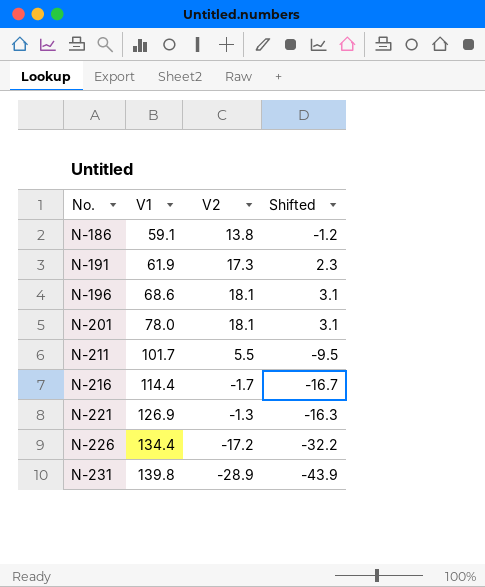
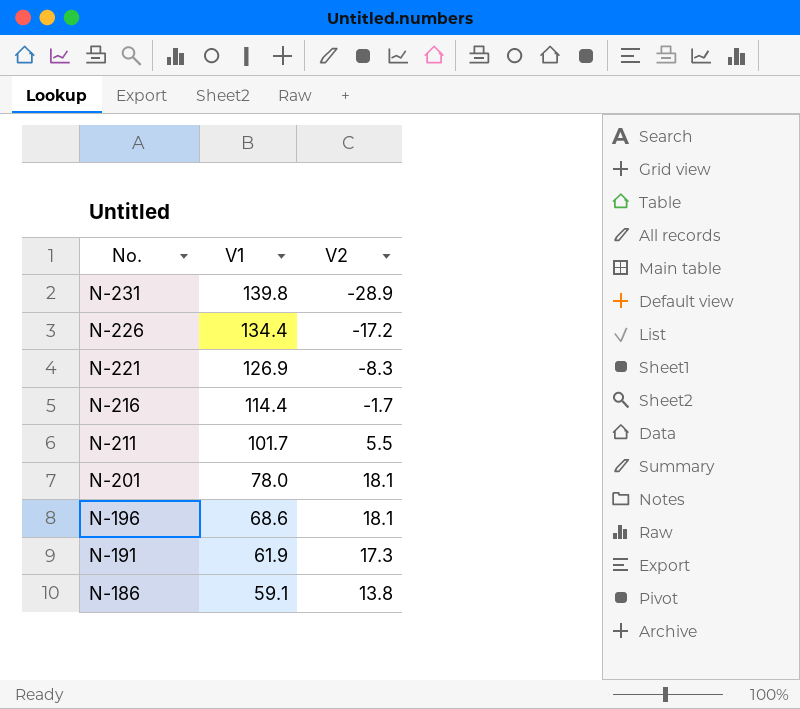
row order: No. ascending -> No. descending
column Shifted | formula: [V2] - 15 -> none
N-221 | V2: -1.3 -> -8.3

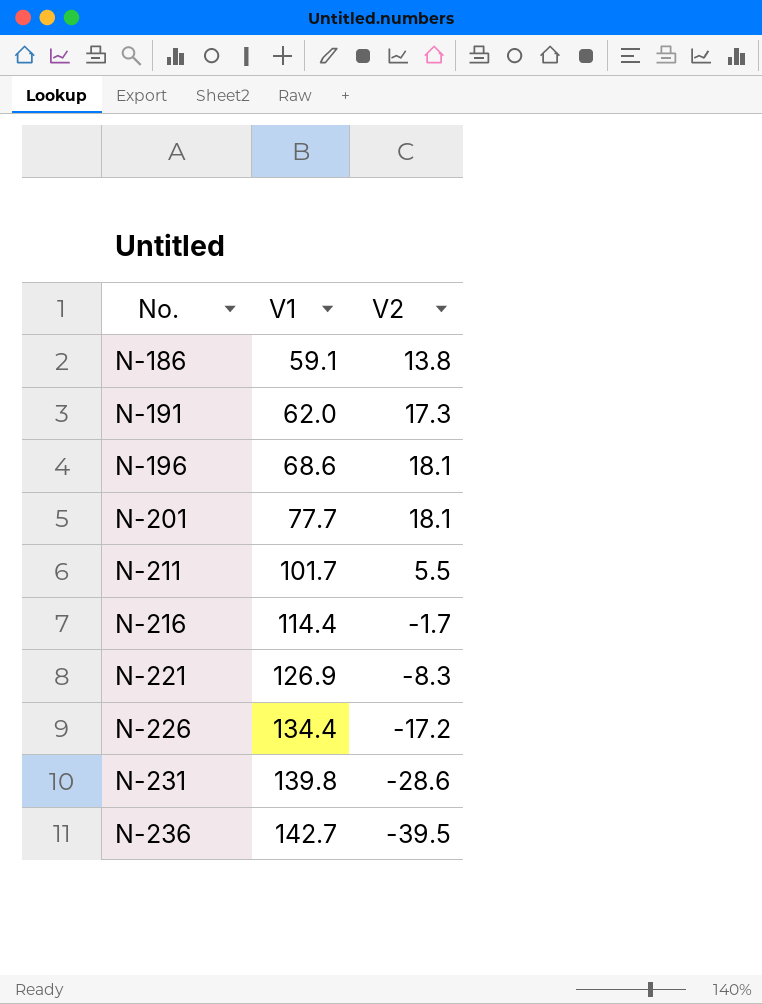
row order: No. descending -> No. ascending
N-191 | V1: 61.9 -> 62.0
N-201 | V1: 78.0 -> 77.7
N-231 | V2: -28.9 -> -28.6
row N-236: none -> 142.7 | -39.5

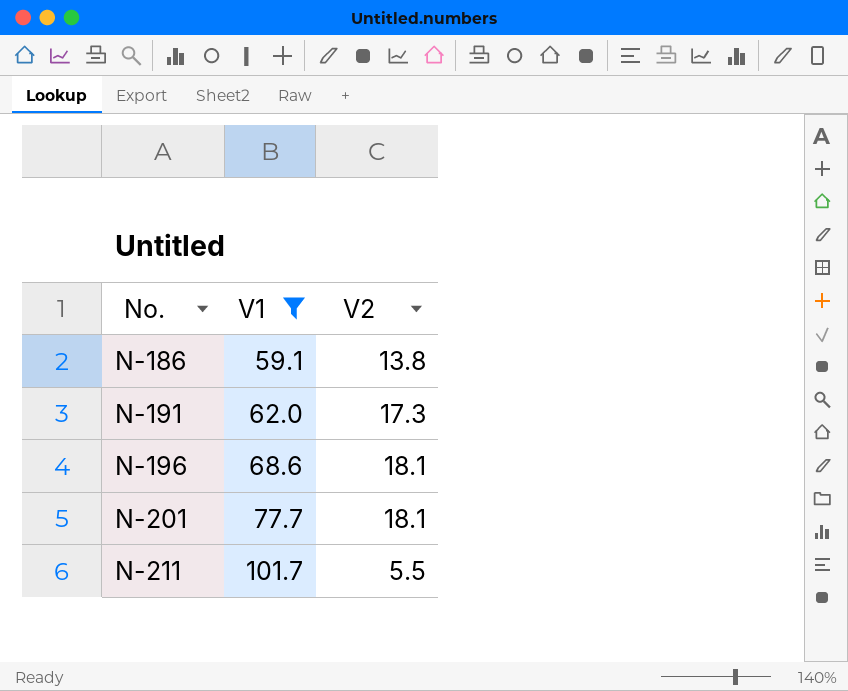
filter: none -> V1 <= 101.7

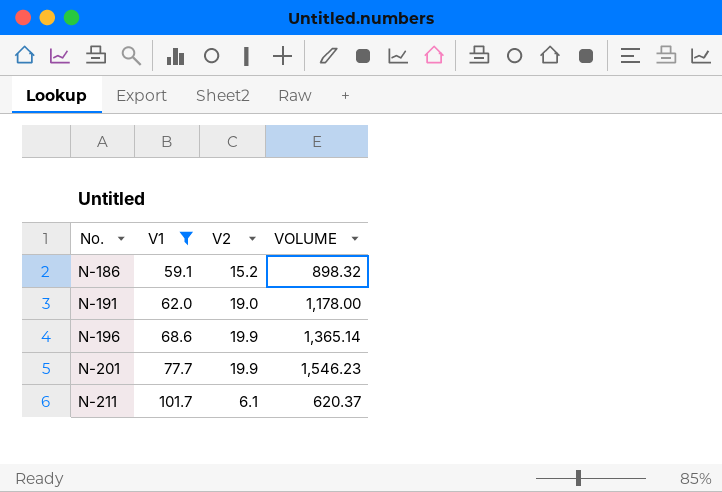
column VOLUME | formula: none -> [V1] * [V2]
N-186 | V2: 13.8 -> 15.2
N-191 | V2: 17.3 -> 19.0
N-196 | V2: 18.1 -> 19.9
N-201 | V2: 18.1 -> 19.9
N-211 | V2: 5.5 -> 6.1

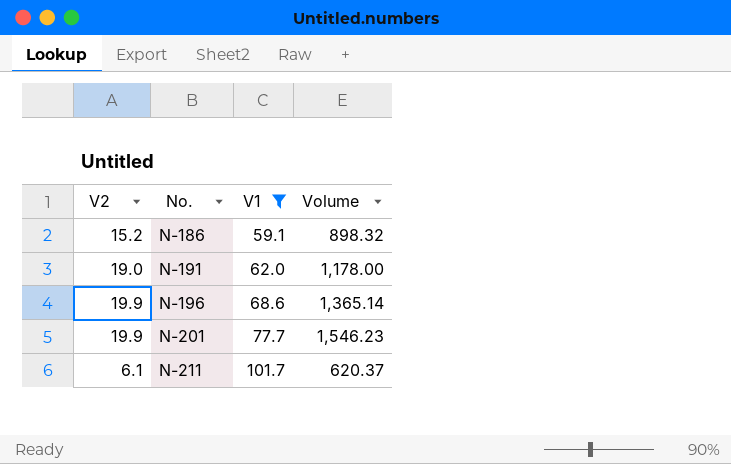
column V2 | position: 3 -> 1
column name: VOLUME -> Volume

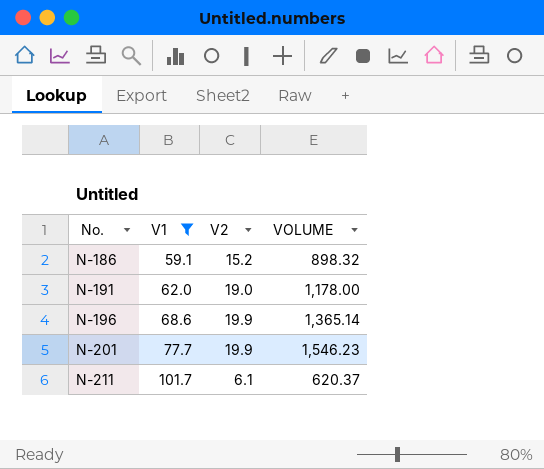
column V2 | position: 1 -> 3
column name: Volume -> VOLUME

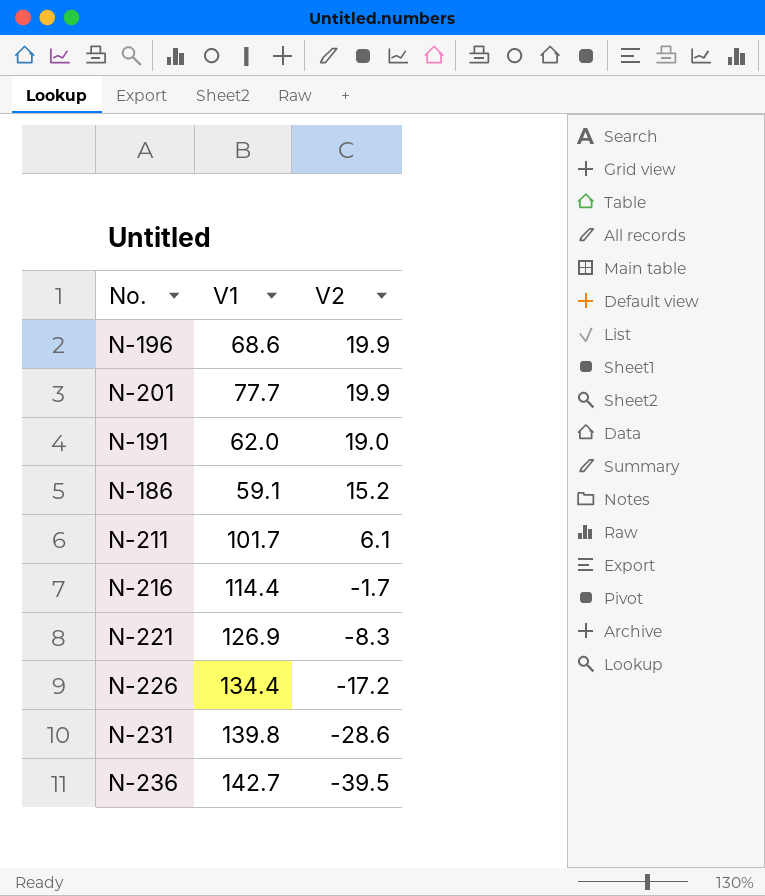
filter: V1 <= 101.7 -> none
row order: No. ascending -> V2 descending
column VOLUME | formula: [V1] * [V2] -> none

